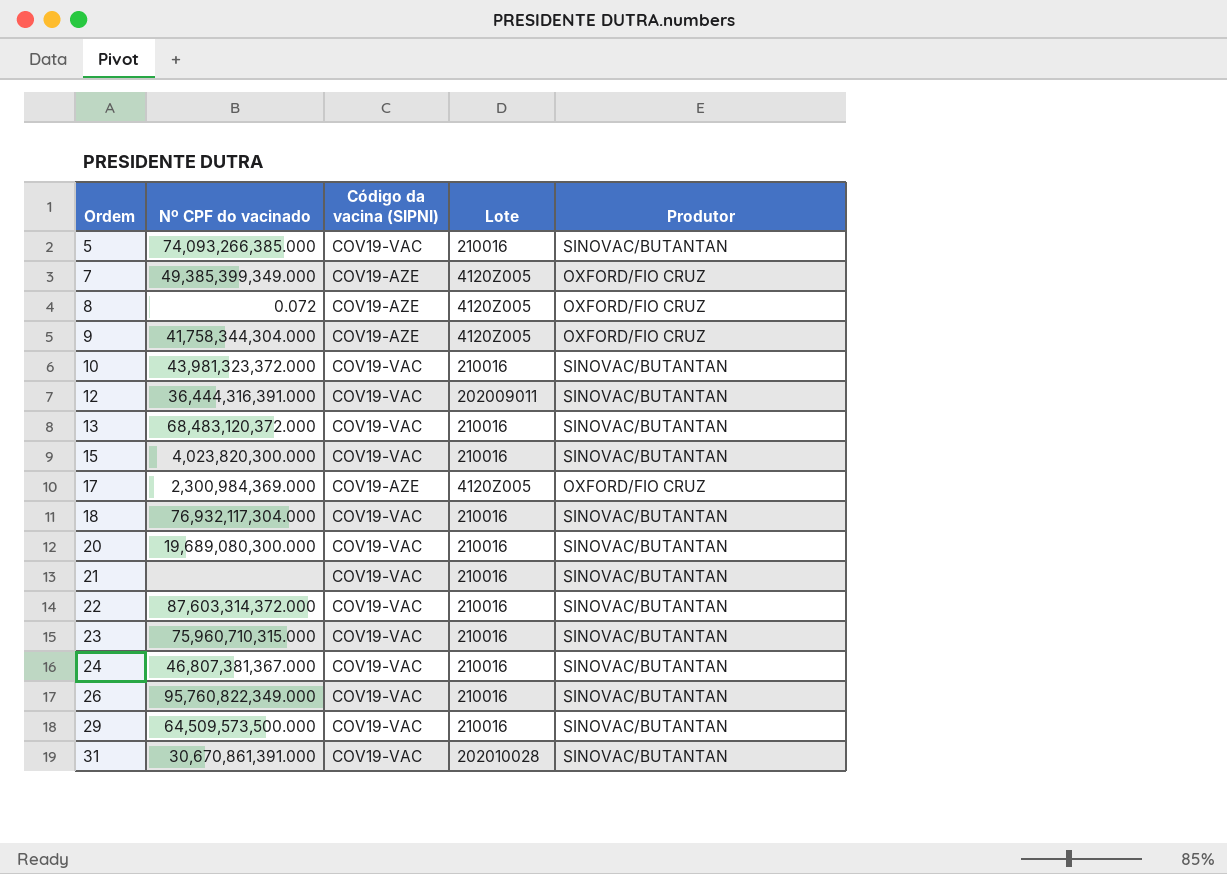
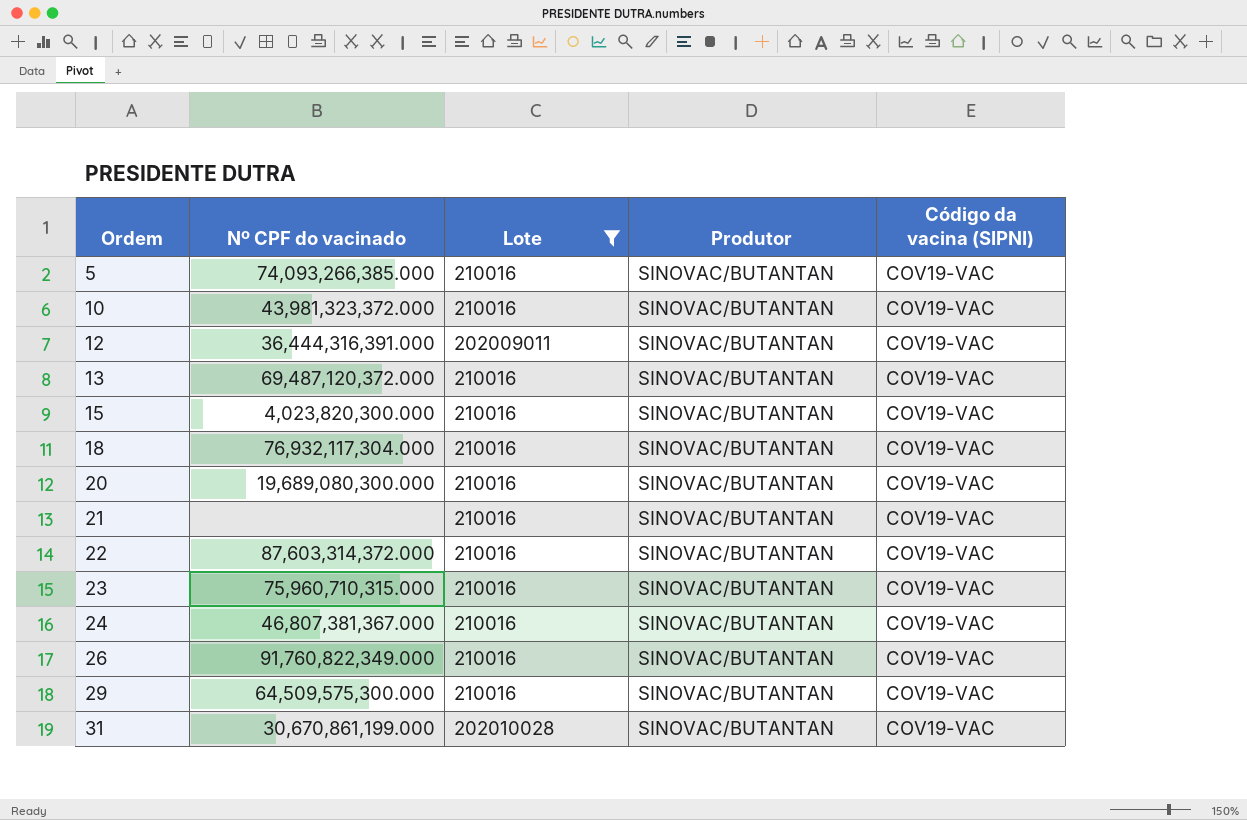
filter: none -> Lote != 4120Z005
column Código da vacina (SIPNI) | position: 3 -> 5
13 | Nº CPF do vacinado: 68,483,120,372.000 -> 69,487,120,372.000
26 | Nº CPF do vacinado: 95,760,822,349.000 -> 91,760,822,349.000
29 | Nº CPF do vacinado: 64,509,573,500.000 -> 64,509,575,300.000
31 | Nº CPF do vacinado: 30,670,861,391.000 -> 30,670,861,199.000

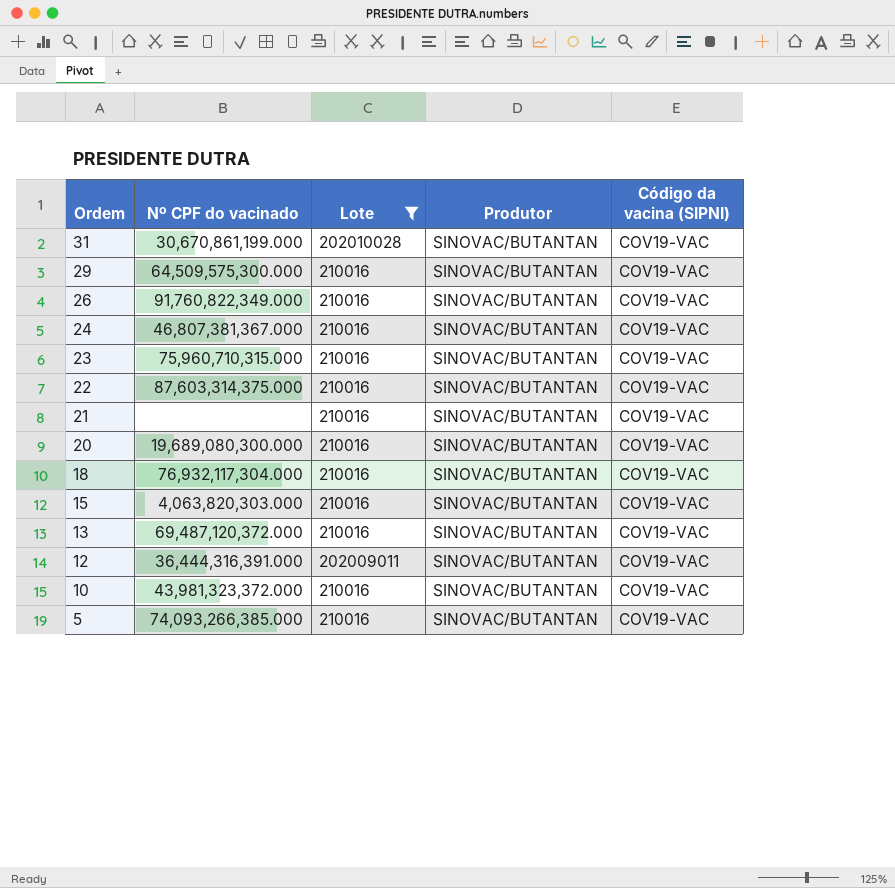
row order: Ordem ascending -> Ordem descending
22 | Nº CPF do vacinado: 87,603,314,372.000 -> 87,603,314,375.000
15 | Nº CPF do vacinado: 4,023,820,300.000 -> 4,063,820,303.000

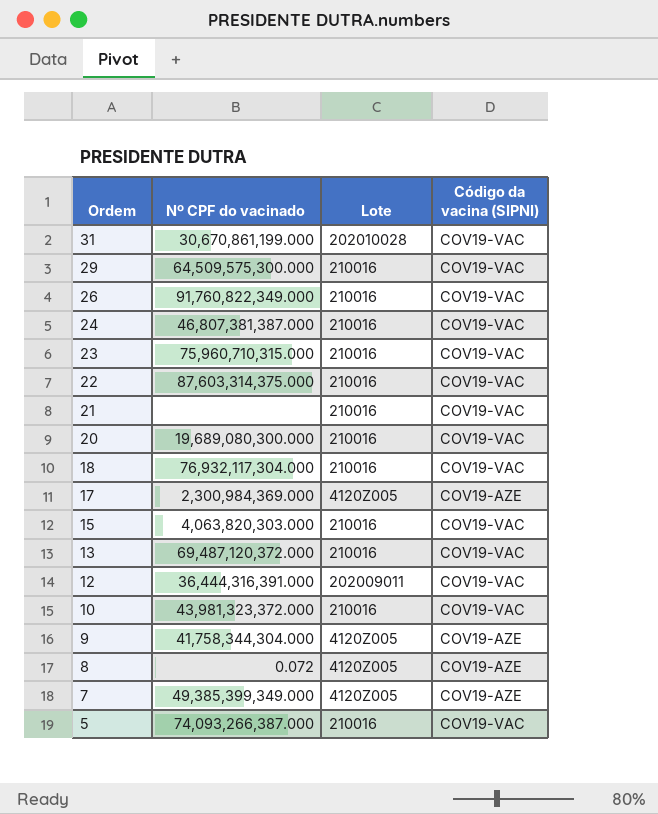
filter: Lote != 4120Z005 -> none
column Produtor | position: 4 -> none
24 | Nº CPF do vacinado: 46,807,381,367.000 -> 46,807,381,387.000
5 | Nº CPF do vacinado: 74,093,266,385.000 -> 74,093,266,387.000

